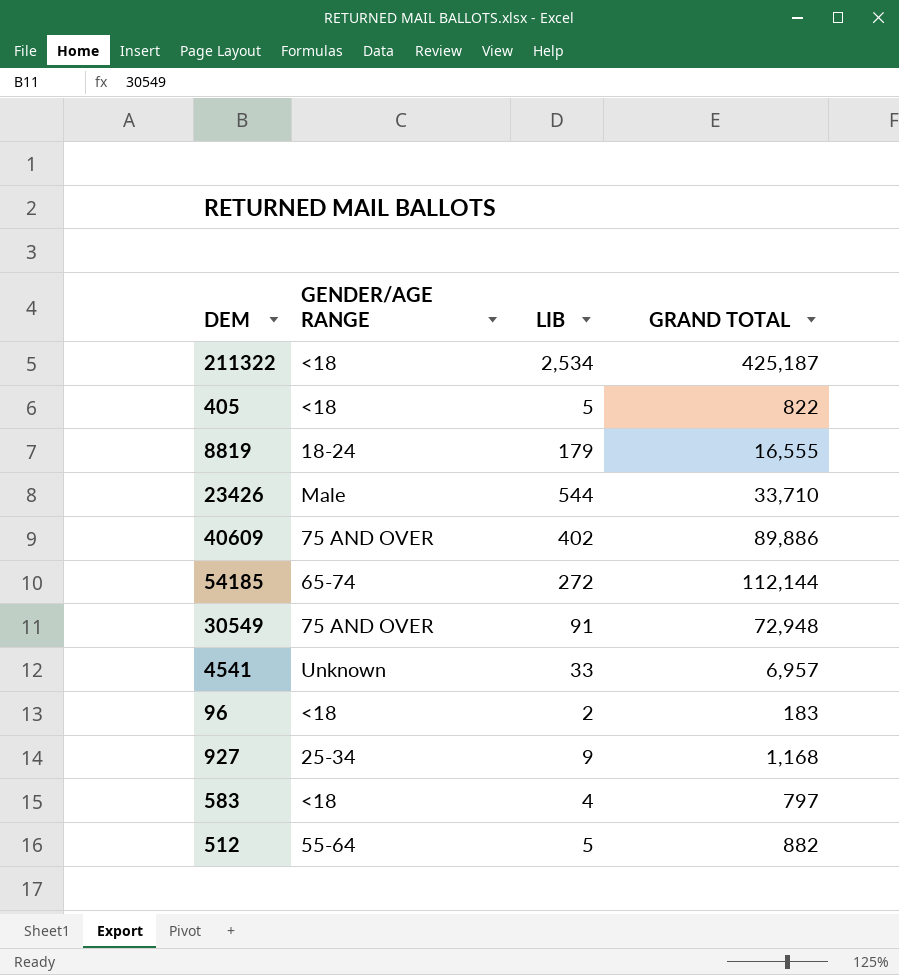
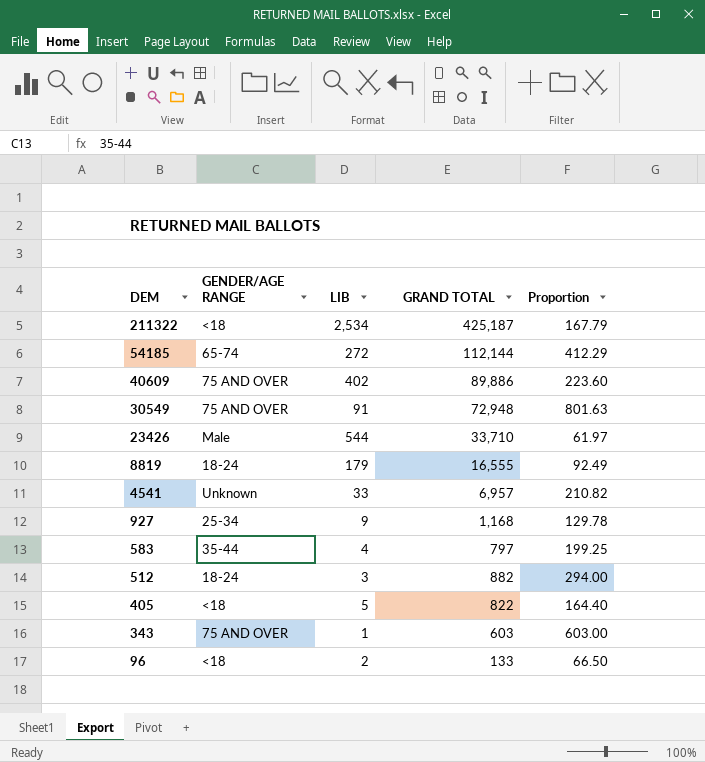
row order: none -> DEM descending
column Proportion | formula: none -> [GRAND TOTAL] / [LIB]
583 | GENDER/AGE RANGE: <18 -> 35-44
512 | GENDER/AGE RANGE: 55-64 -> 18-24
512 | LIB: 5 -> 3
row 343: none -> 75 AND OVER | 1 | 603 | 603.00
96 | GRAND TOTAL: 183 -> 133

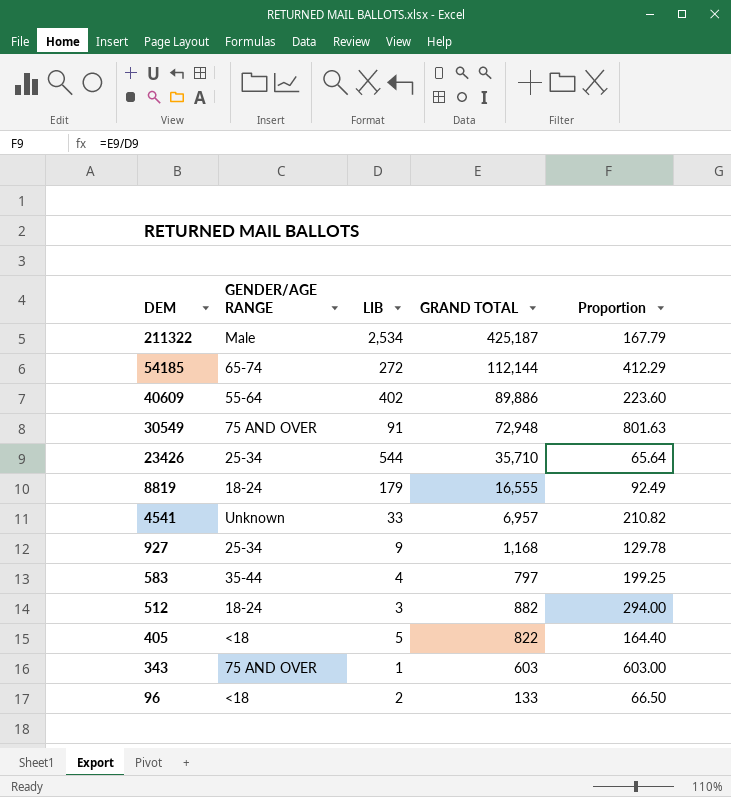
211322 | GENDER/AGE RANGE: <18 -> Male
40609 | GENDER/AGE RANGE: 75 AND OVER -> 55-64
23426 | GENDER/AGE RANGE: Male -> 25-34
23426 | GRAND TOTAL: 33,710 -> 35,710
23426 | Proportion: 61.97 -> 65.64

